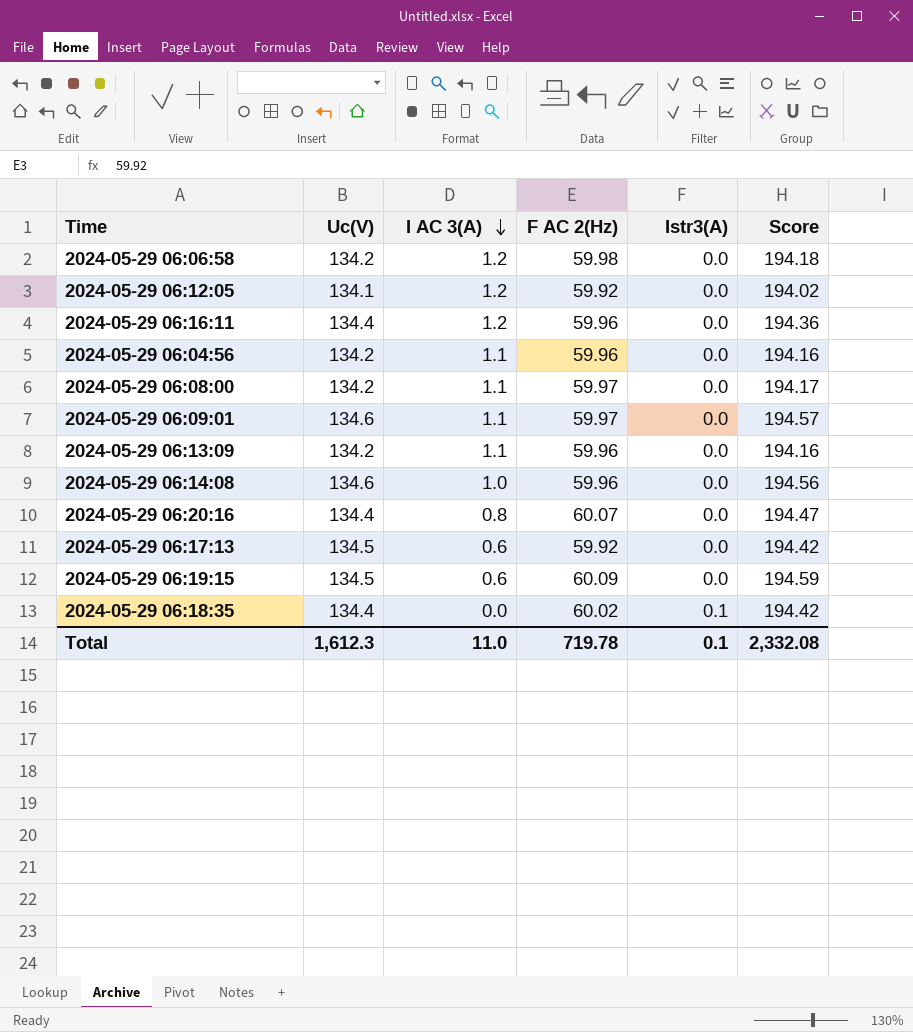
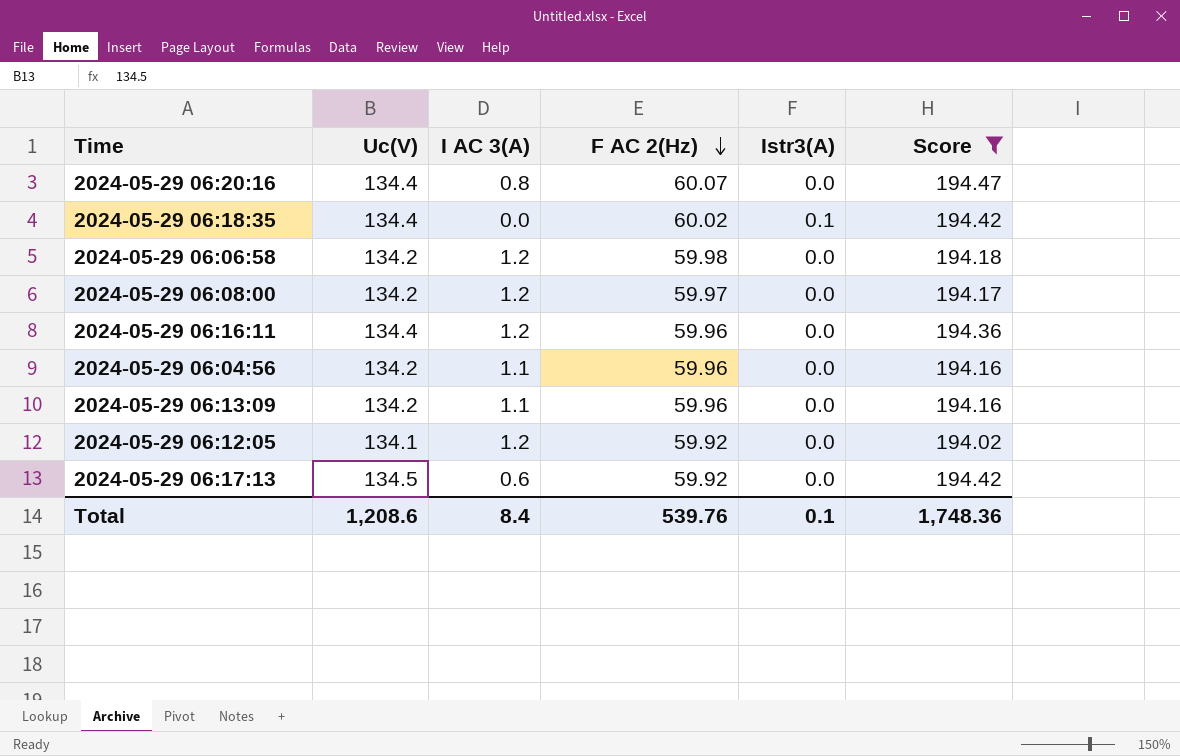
filter: none -> Score <= 194.47
row order: I AC 3(A) descending -> F AC 2(Hz) descending
2024-05-29 06:08:00 | I AC 3(A): 1.1 -> 1.2
Total | Uc(V): 1,612.3 -> 1,208.6
Total | I AC 3(A): 11.0 -> 8.4
Total | F AC 2(Hz): 719.78 -> 539.76
Total | Score: 2,332.08 -> 1,748.36

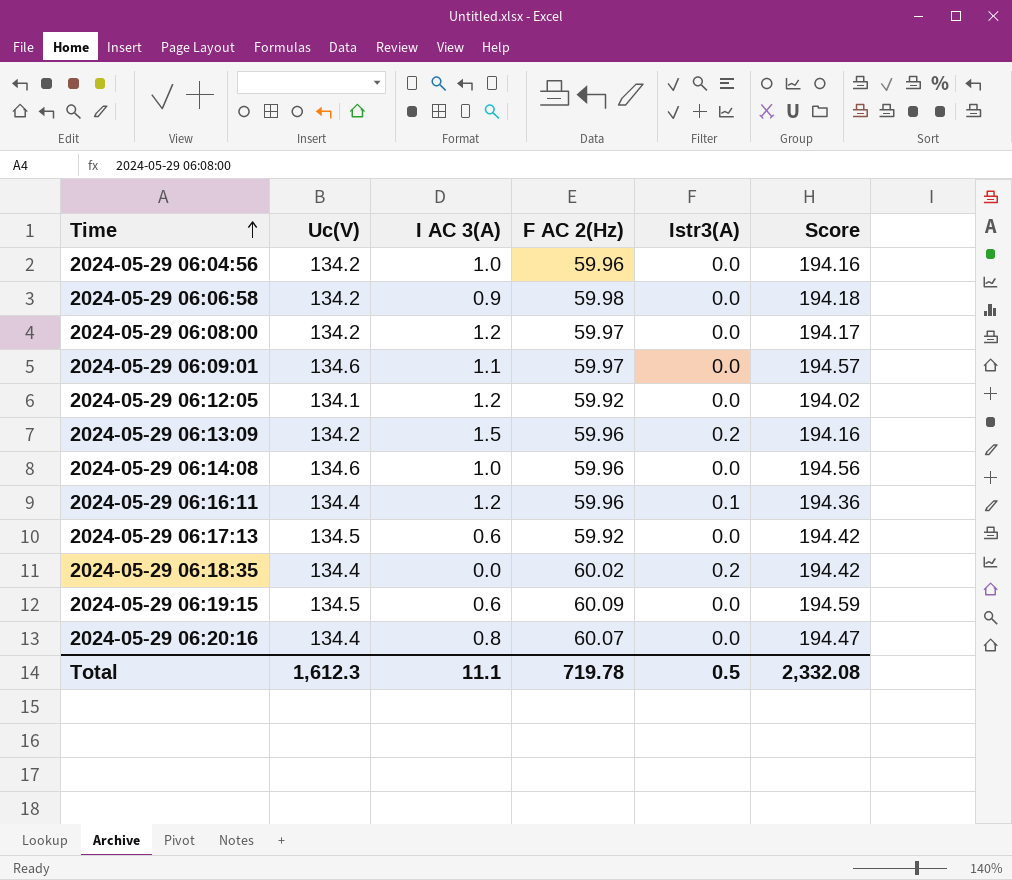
filter: Score <= 194.47 -> none
row order: F AC 2(Hz) descending -> Time ascending
2024-05-29 06:04:56 | I AC 3(A): 1.1 -> 1.0
2024-05-29 06:06:58 | I AC 3(A): 1.2 -> 0.9
2024-05-29 06:13:09 | I AC 3(A): 1.1 -> 1.5
2024-05-29 06:13:09 | Istr3(A): 0.0 -> 0.2
2024-05-29 06:16:11 | Istr3(A): 0.0 -> 0.1
2024-05-29 06:18:35 | Istr3(A): 0.1 -> 0.2
Total | Uc(V): 1,208.6 -> 1,612.3
Total | I AC 3(A): 8.4 -> 11.1
Total | F AC 2(Hz): 539.76 -> 719.78
Total | Istr3(A): 0.1 -> 0.5
Total | Score: 1,748.36 -> 2,332.08

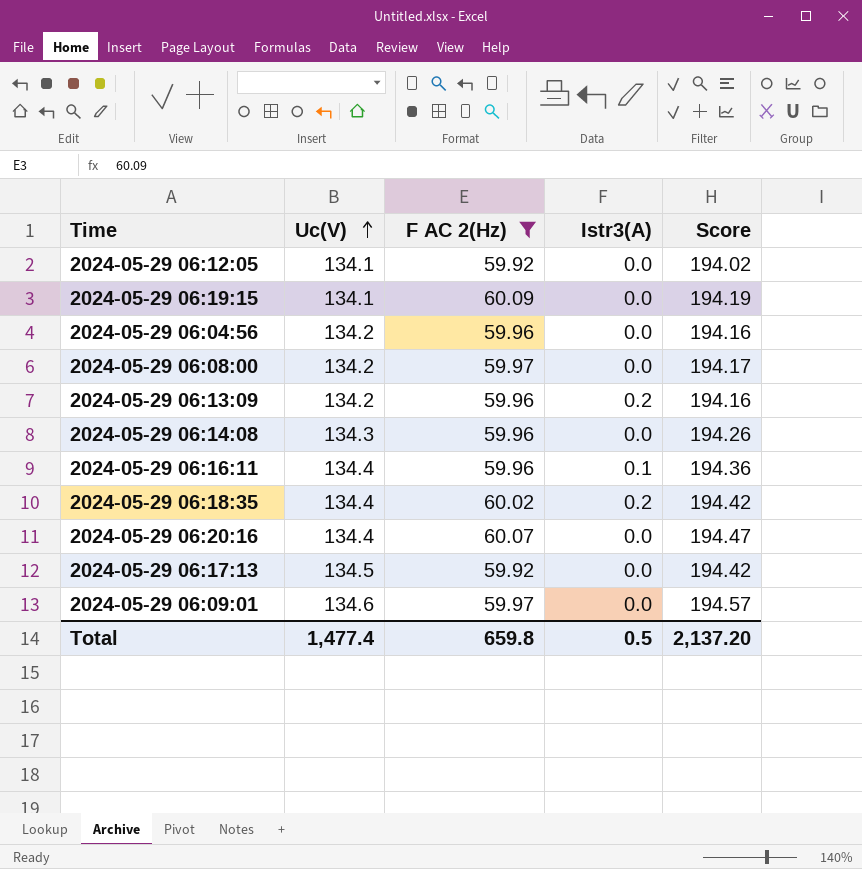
filter: none -> F AC 2(Hz) != 59.98
row order: Time ascending -> Uc(V) ascending
column I AC 3(A) | position: 3 -> none
2024-05-29 06:19:15 | Uc(V): 134.5 -> 134.1
2024-05-29 06:19:15 | Score: 194.59 -> 194.19
2024-05-29 06:14:08 | Uc(V): 134.6 -> 134.3
2024-05-29 06:14:08 | Score: 194.56 -> 194.26
Total | Uc(V): 1,612.3 -> 1,477.4
Total | F AC 2(Hz): 719.78 -> 659.8
Total | Score: 2,332.08 -> 2,137.20

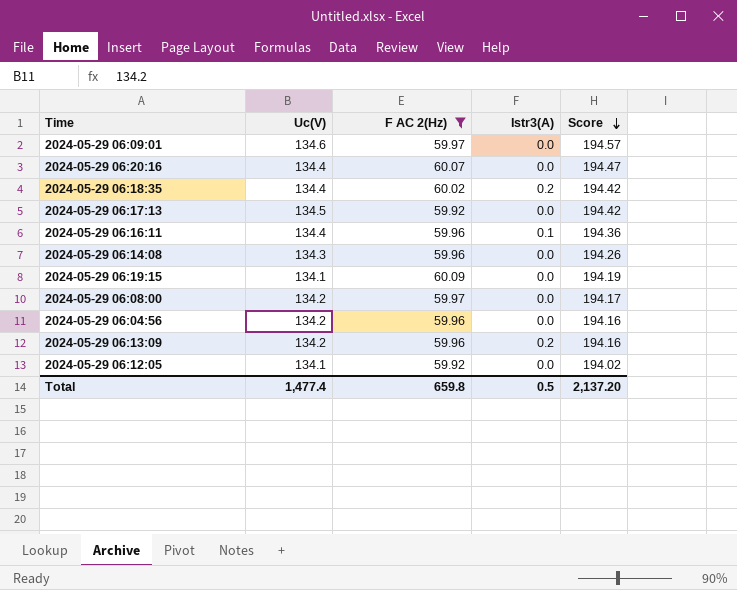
row order: Uc(V) ascending -> Score descending

